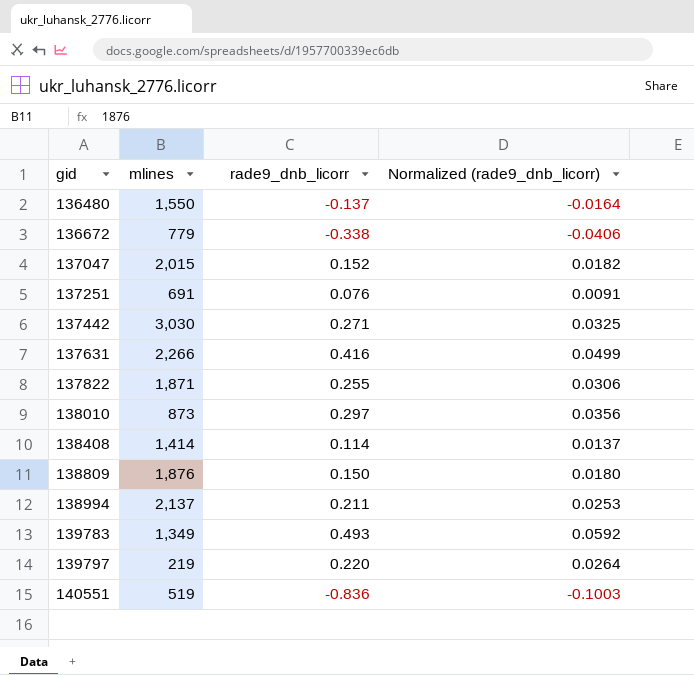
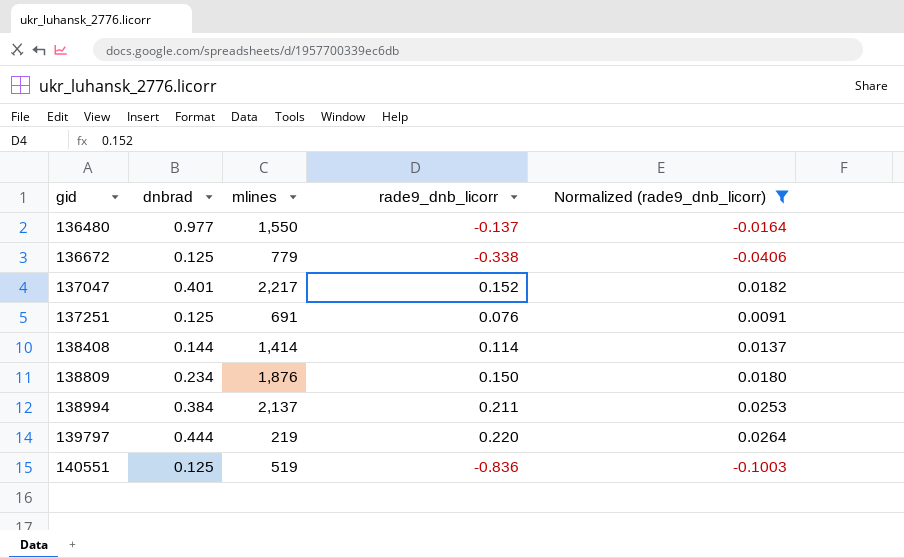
filter: none -> Normalized (rade9_dnb_licorr) <= 0.0264
column dnbrad | position: none -> 2
137047 | mlines: 2,015 -> 2,217

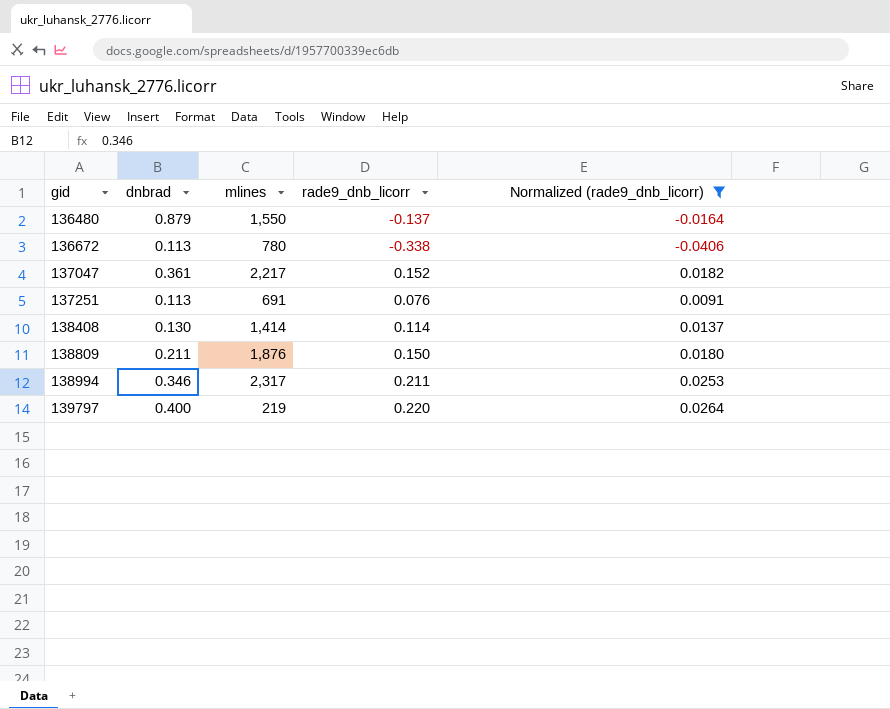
row 140551: 0.125 | 519 | -0.836 | -0.1003 -> none
136480 | dnbrad: 0.977 -> 0.879
136672 | dnbrad: 0.125 -> 0.113
136672 | mlines: 779 -> 780
137047 | dnbrad: 0.401 -> 0.361
137251 | dnbrad: 0.125 -> 0.113
138408 | dnbrad: 0.144 -> 0.130
138809 | dnbrad: 0.234 -> 0.211
138994 | dnbrad: 0.384 -> 0.346
138994 | mlines: 2,137 -> 2,317
139797 | dnbrad: 0.444 -> 0.400

